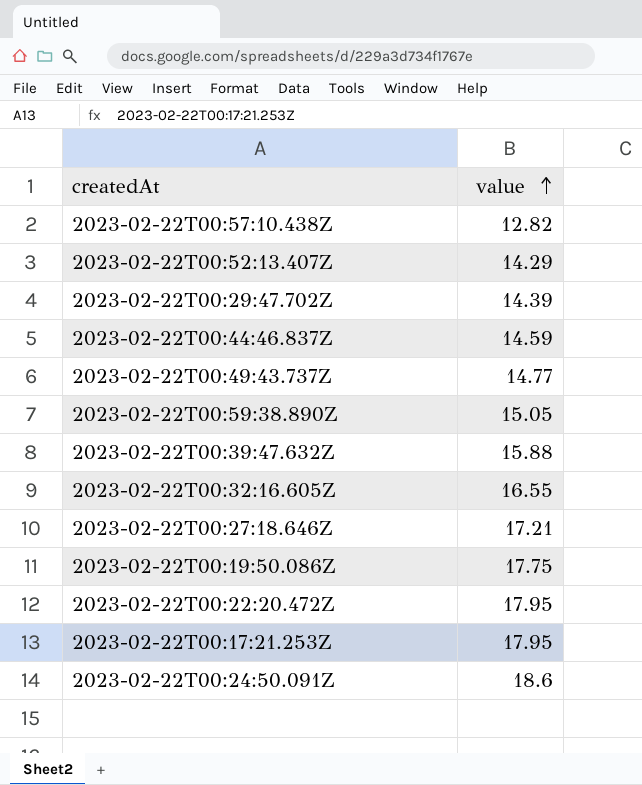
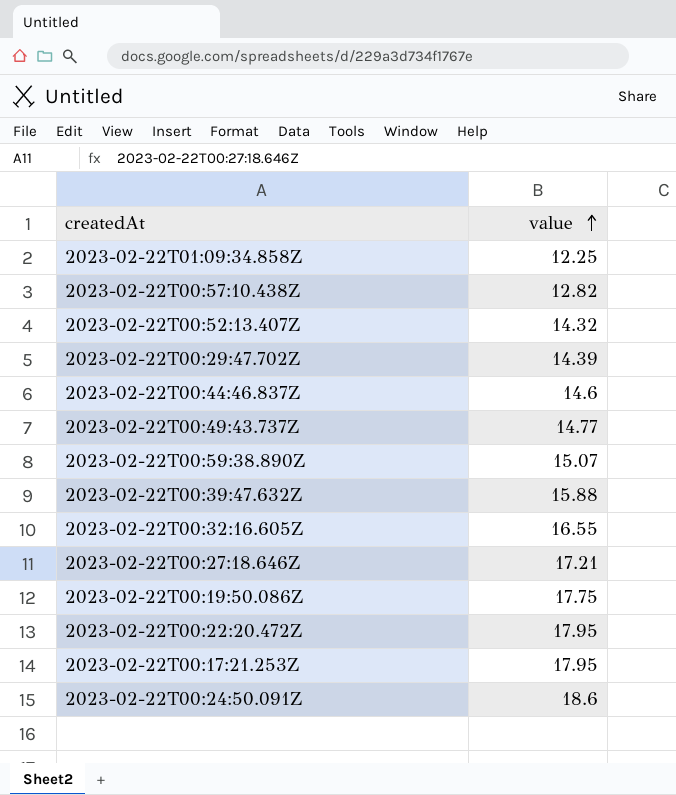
row 2023-02-22T01:09:34.858Z: none -> 12.25
2023-02-22T00:52:13.407Z | value: 14.29 -> 14.32
2023-02-22T00:44:46.837Z | value: 14.59 -> 14.6
2023-02-22T00:59:38.890Z | value: 15.05 -> 15.07

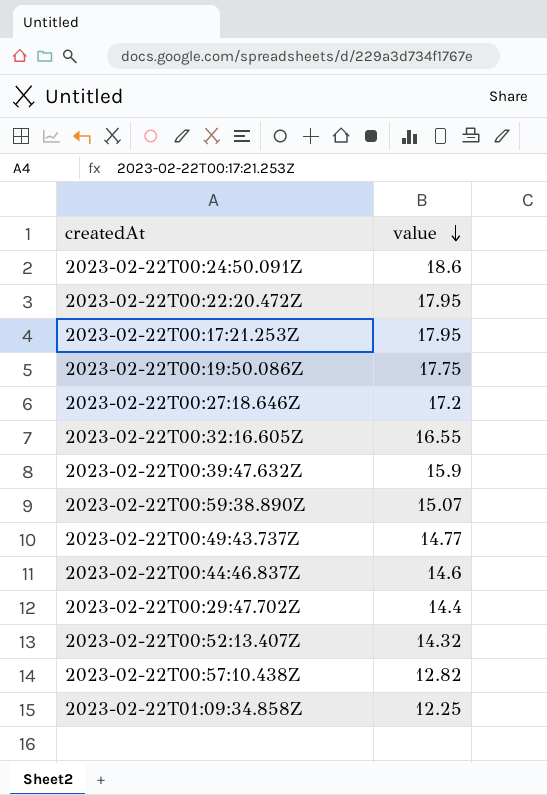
row order: value ascending -> value descending
2023-02-22T00:27:18.646Z | value: 17.21 -> 17.2
2023-02-22T00:39:47.632Z | value: 15.88 -> 15.9
2023-02-22T00:29:47.702Z | value: 14.39 -> 14.4

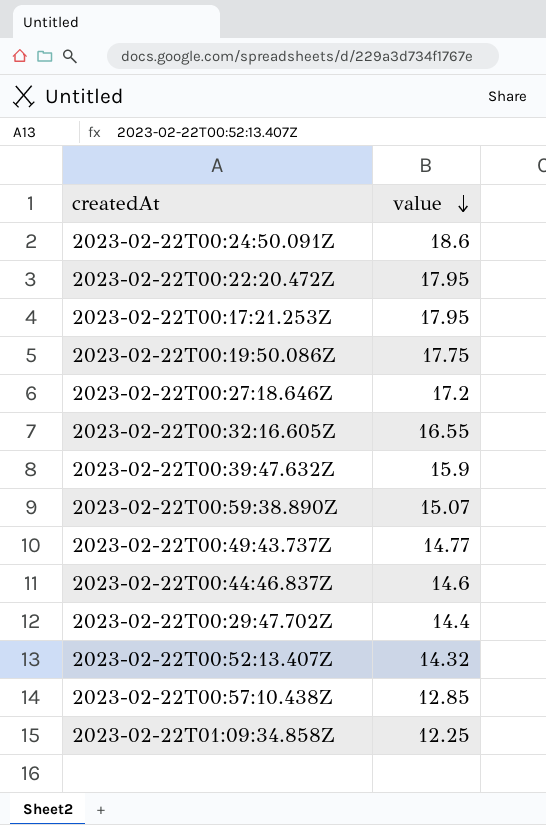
2023-02-22T00:57:10.438Z | value: 12.82 -> 12.85

